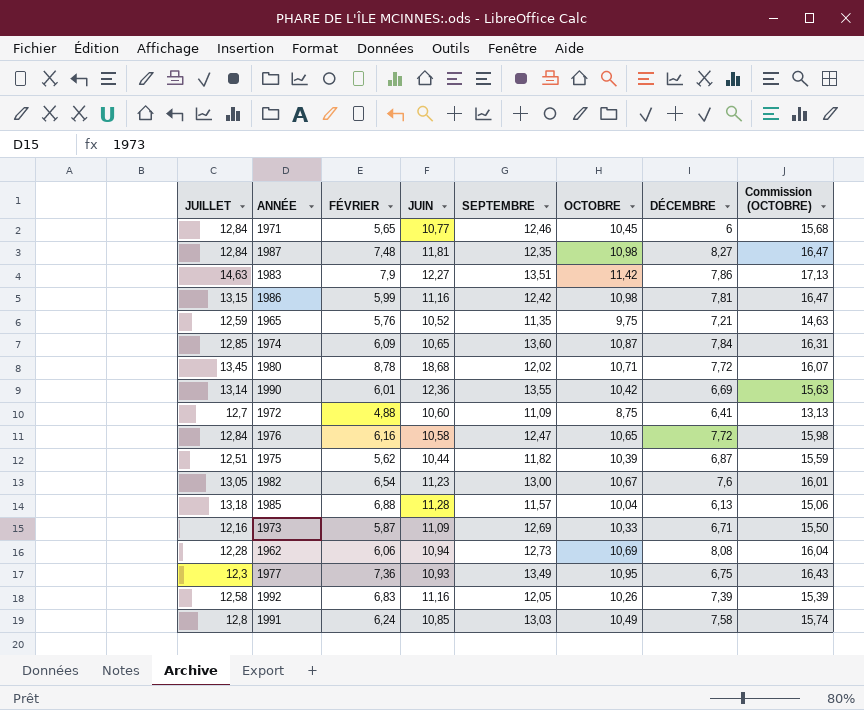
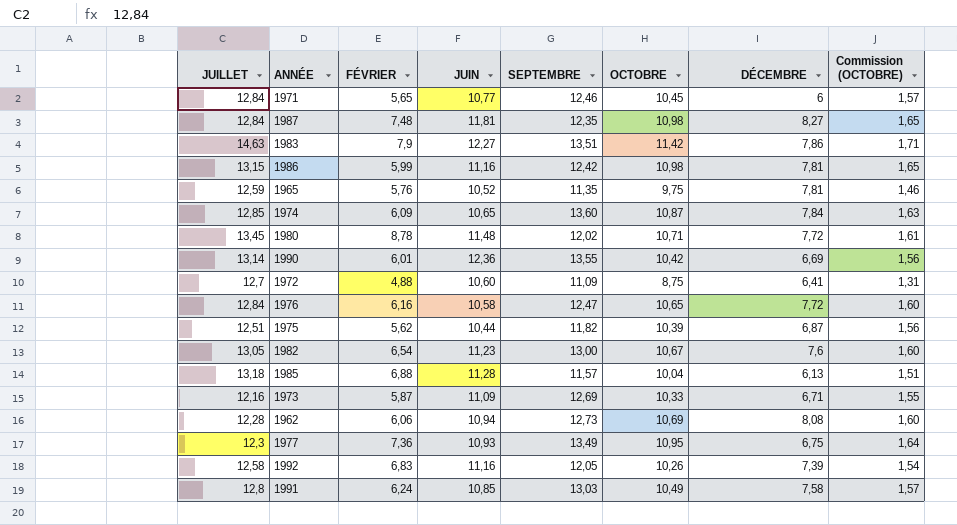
column Commission (OCTOBRE) | formula: [OCTOBRE] * 1,5 -> [OCTOBRE] * 0,15
1965 | DÉCEMBRE: 7,21 -> 7,81
1980 | JUIN: 18,68 -> 11,48

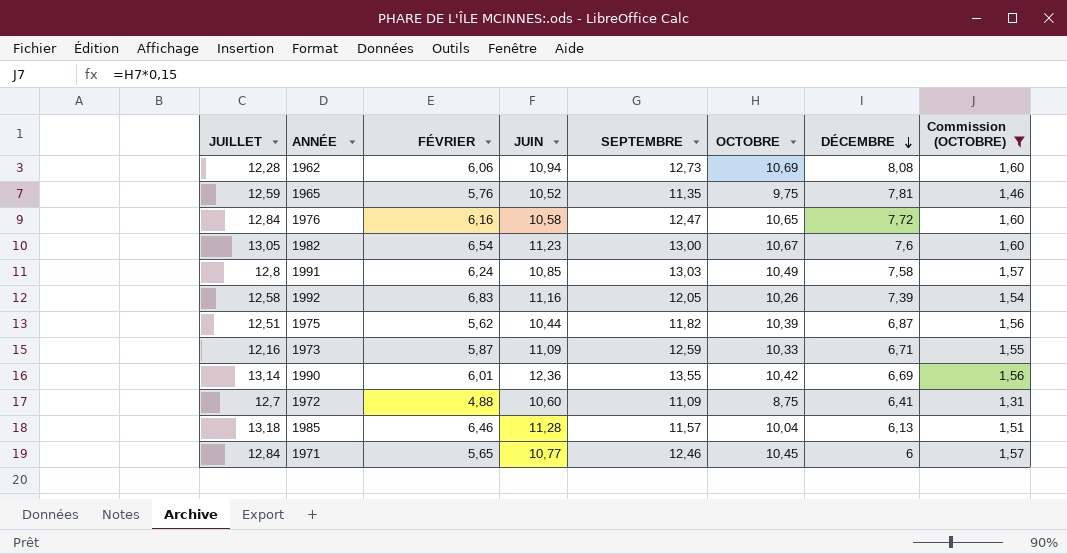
filter: none -> Commission (OCTOBRE) <= 1,60
row order: none -> DÉCEMBRE descending
1973 | SEPTEMBRE: 12,69 -> 12,59
1985 | FÉVRIER: 6,88 -> 6,46

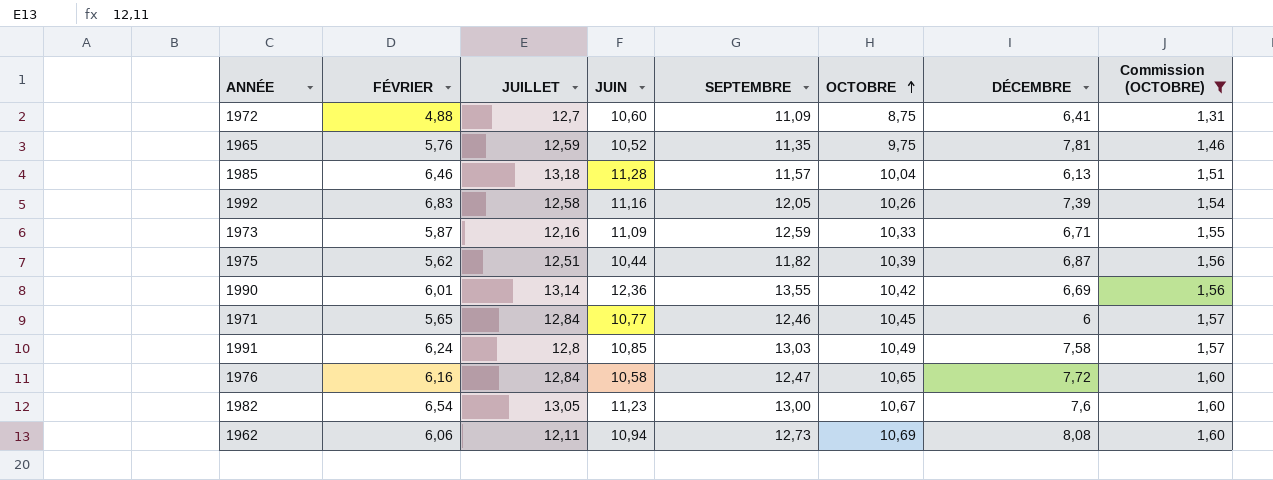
row order: DÉCEMBRE descending -> OCTOBRE ascending
column JUILLET | position: 1 -> 3
1962 | JUILLET: 12,28 -> 12,11

